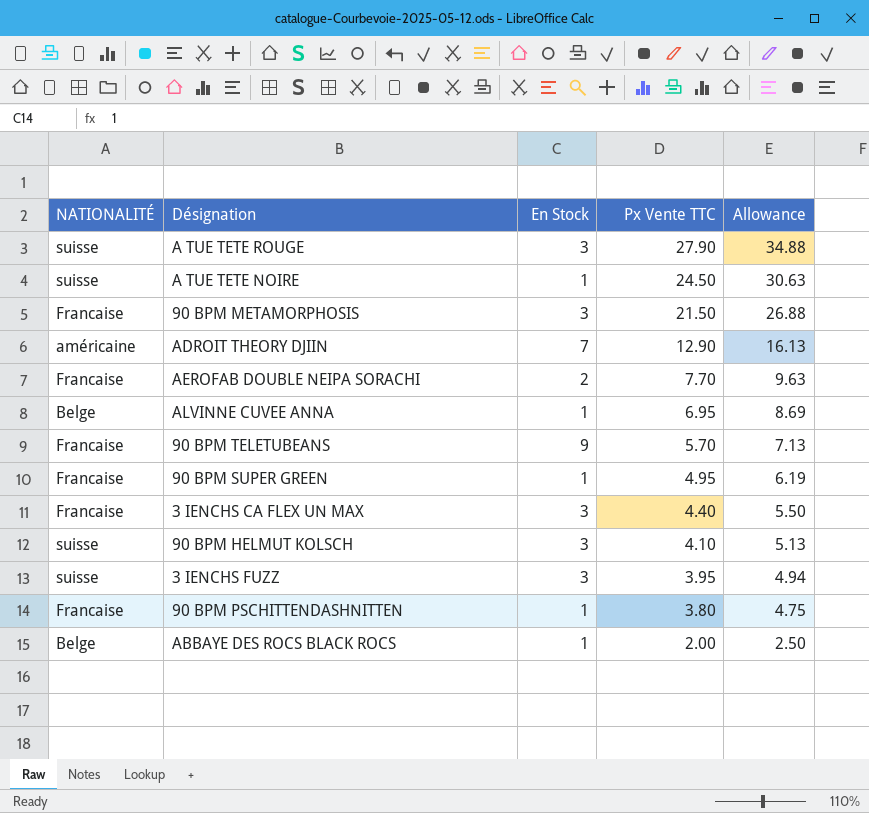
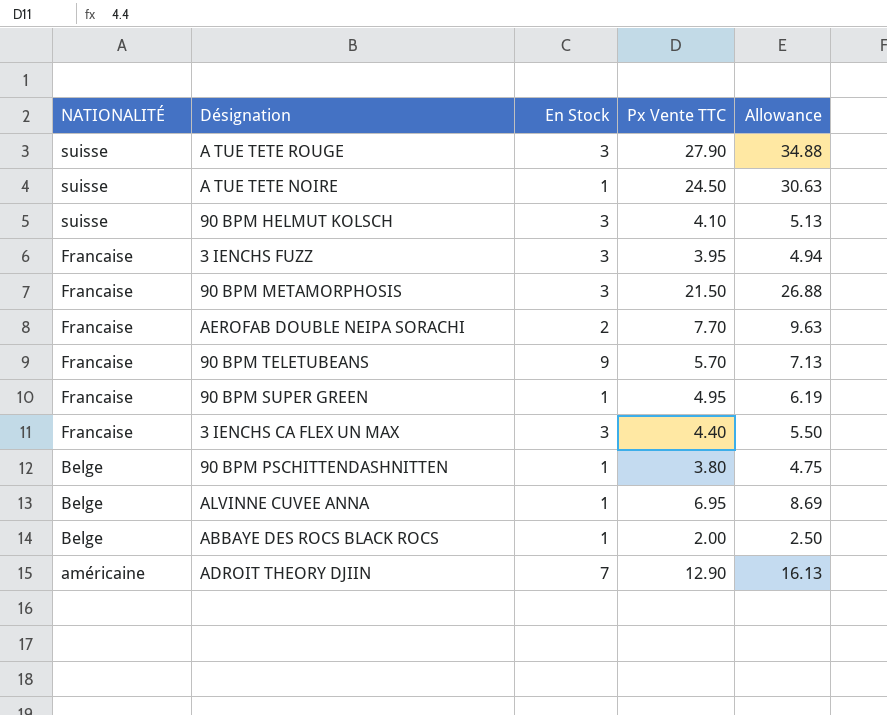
row order: Px Vente TTC descending -> NATIONALITÉ descending
3 IENCHS FUZZ | NATIONALITÉ: suisse -> Francaise
90 BPM PSCHITTENDASHNITTEN | NATIONALITÉ: Francaise -> Belge

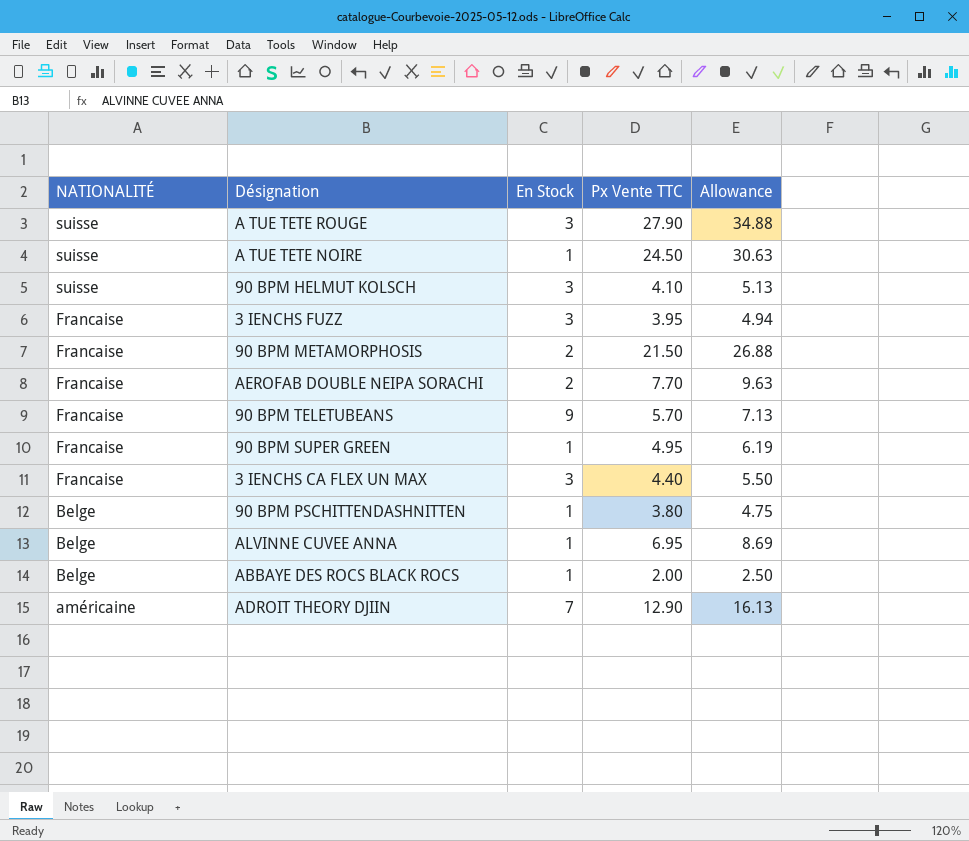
90 BPM METAMORPHOSIS | En Stock: 3 -> 2

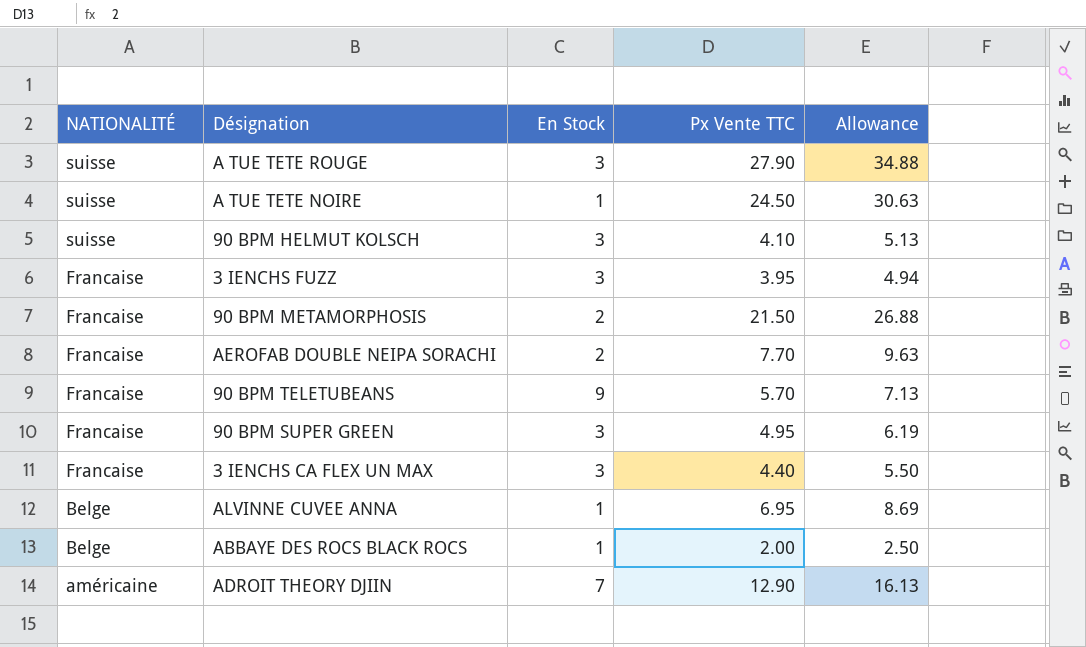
row 90 BPM PSCHITTENDASHNITTEN: Belge | 1 | 3.80 | 4.75 -> none
90 BPM SUPER GREEN | En Stock: 1 -> 3

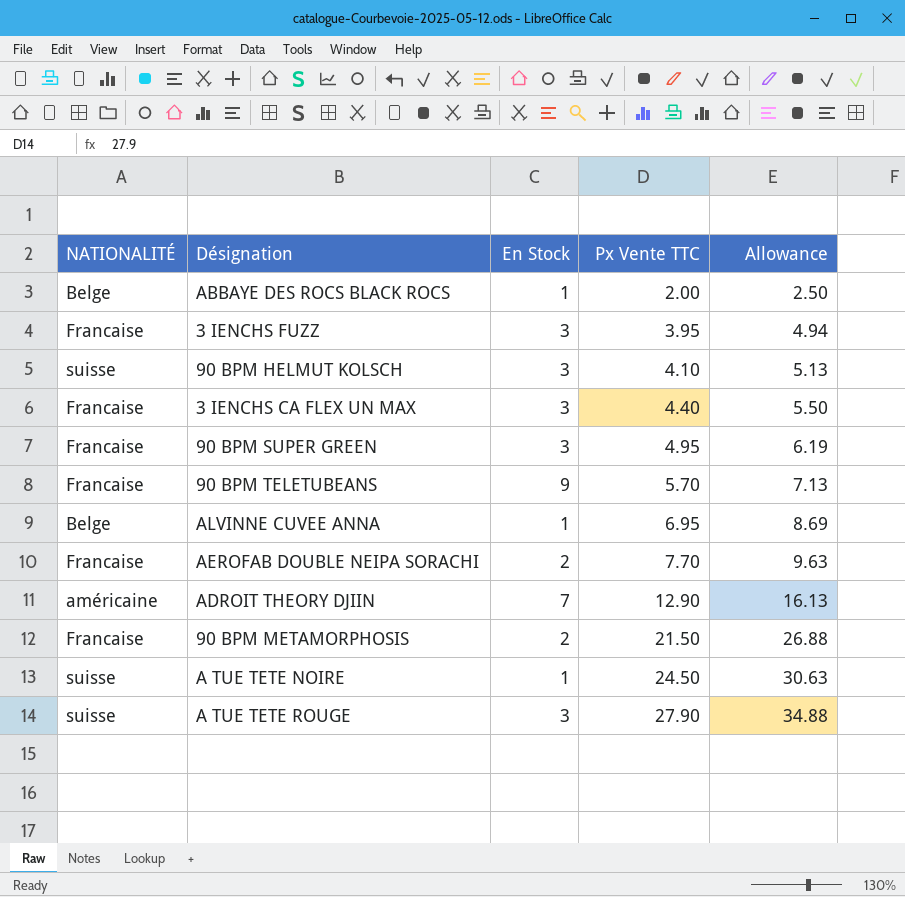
row order: NATIONALITÉ descending -> Px Vente TTC ascending

